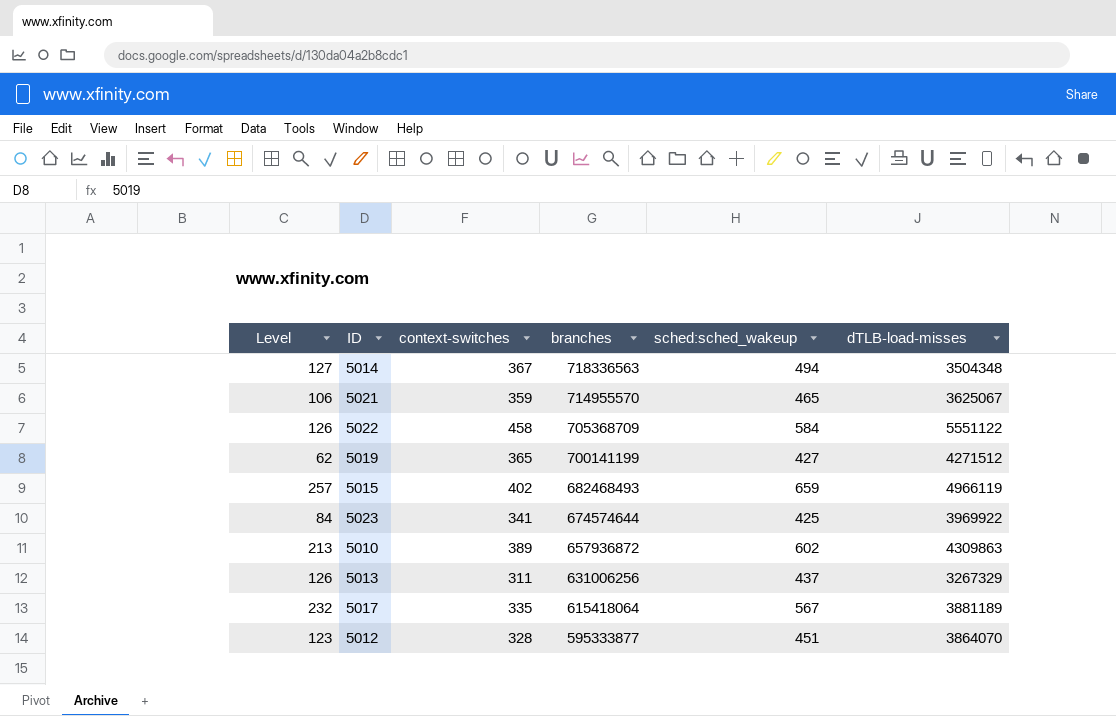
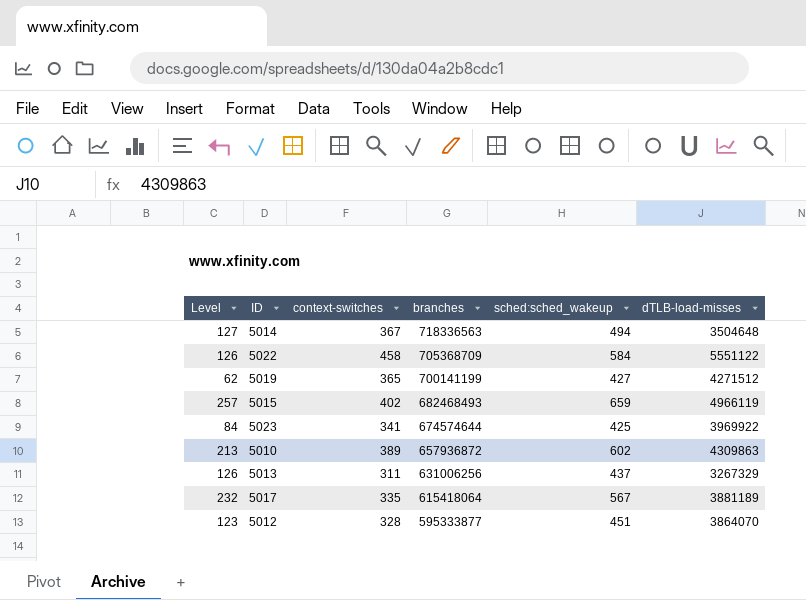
row 5021: 106 | 359 | 714955570 | 465 | 3625067 -> none
5014 | dTLB-load-misses: 3504348 -> 3504648

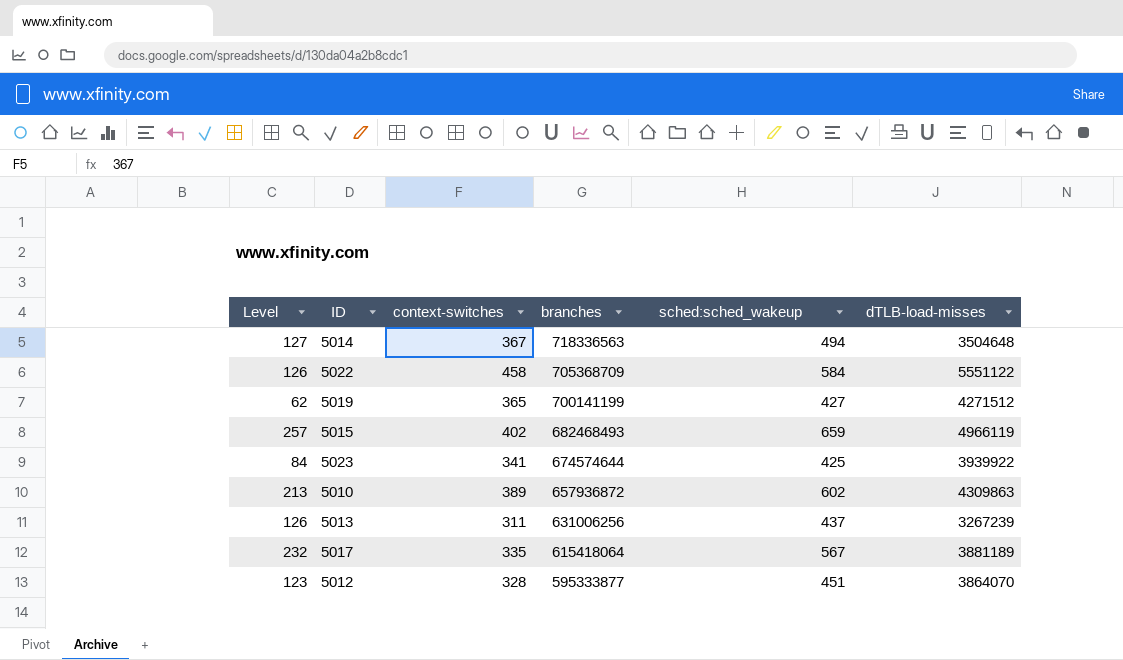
5023 | dTLB-load-misses: 3969922 -> 3939922
5013 | dTLB-load-misses: 3267329 -> 3267239

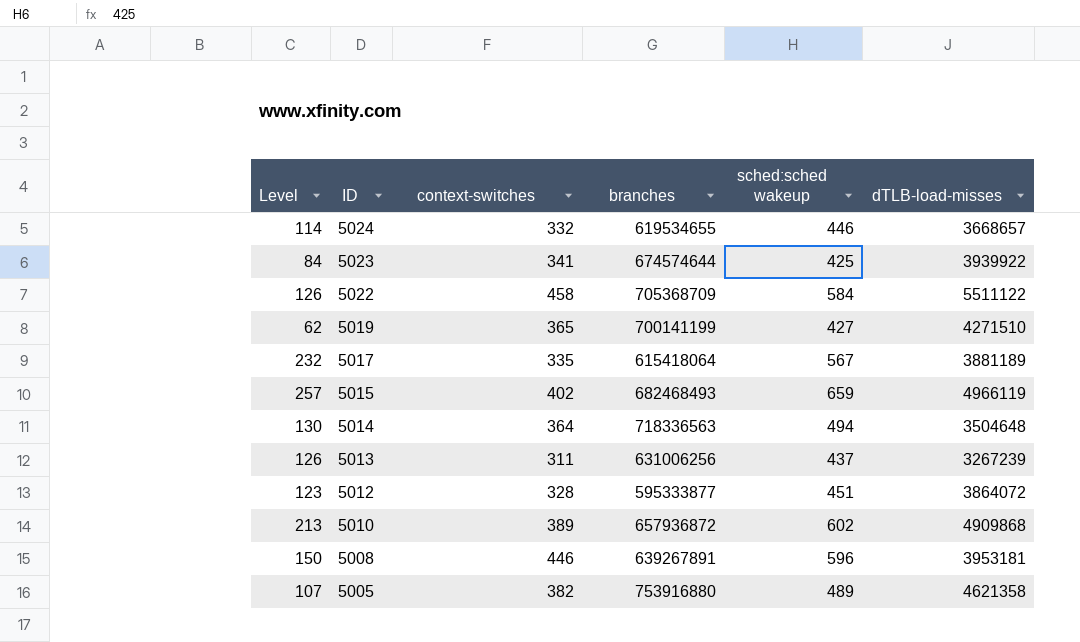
row order: branches descending -> ID descending
column name: sched:sched_wakeup -> sched:sched wakeup
row 5024: none -> 114 | 332 | 619534655 | 446 | 3668657
5022 | dTLB-load-misses: 5551122 -> 5511122
5019 | dTLB-load-misses: 4271512 -> 4271510
5014 | Level: 127 -> 130
5014 | context-switches: 367 -> 364
5012 | dTLB-load-misses: 3864070 -> 3864072
5010 | dTLB-load-misses: 4309863 -> 4909868
row 5008: none -> 150 | 446 | 639267891 | 596 | 3953181
row 5005: none -> 107 | 382 | 753916880 | 489 | 4621358

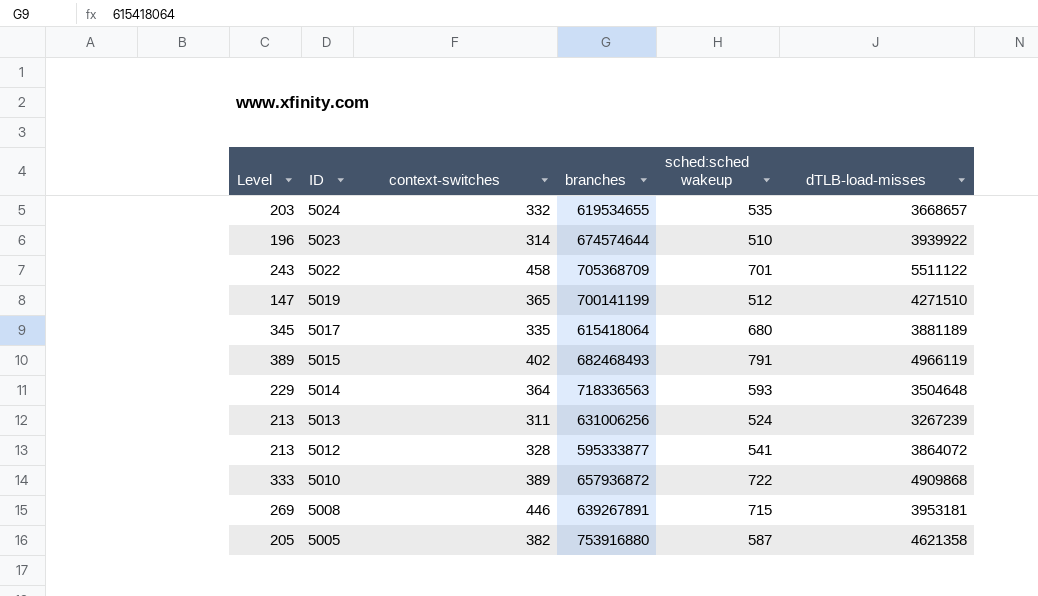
5024 | Level: 114 -> 203
5024 | sched:sched wakeup: 446 -> 535
5023 | Level: 84 -> 196
5023 | context-switches: 341 -> 314
5023 | sched:sched wakeup: 425 -> 510
5022 | Level: 126 -> 243
5022 | sched:sched wakeup: 584 -> 701
5019 | Level: 62 -> 147
5019 | sched:sched wakeup: 427 -> 512
5017 | Level: 232 -> 345
5017 | sched:sched wakeup: 567 -> 680
5015 | Level: 257 -> 389
5015 | sched:sched wakeup: 659 -> 791
5014 | Level: 130 -> 229
5014 | sched:sched wakeup: 494 -> 593
5013 | Level: 126 -> 213
5013 | sched:sched wakeup: 437 -> 524
5012 | Level: 123 -> 213
5012 | sched:sched wakeup: 451 -> 541
5010 | Level: 213 -> 333
5010 | sched:sched wakeup: 602 -> 722
5008 | Level: 150 -> 269
5008 | sched:sched wakeup: 596 -> 715
5005 | Level: 107 -> 205
5005 | sched:sched wakeup: 489 -> 587

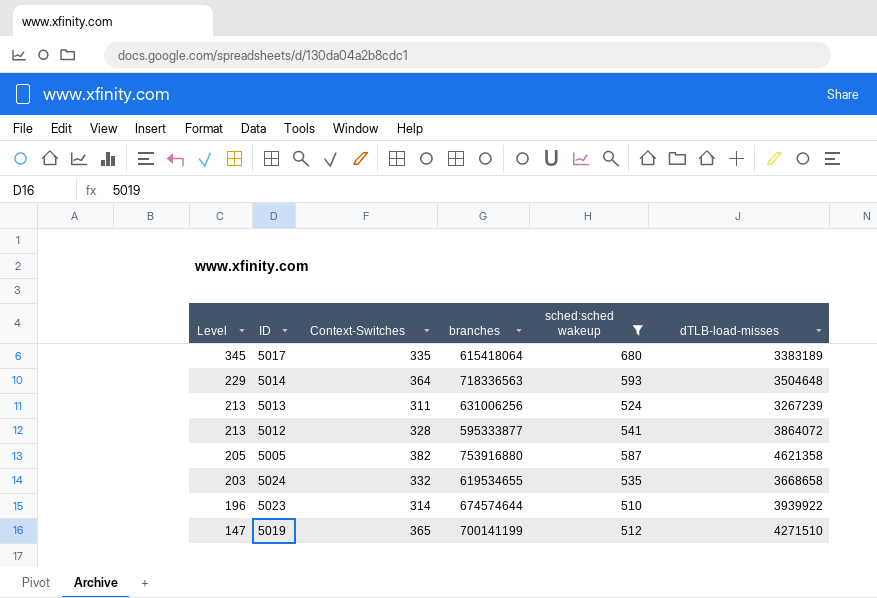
filter: none -> sched:sched wakeup <= 680
row order: ID descending -> Level descending
column name: context-switches -> Context-Switches
5017 | dTLB-load-misses: 3881189 -> 3383189
5024 | dTLB-load-misses: 3668657 -> 3668658

